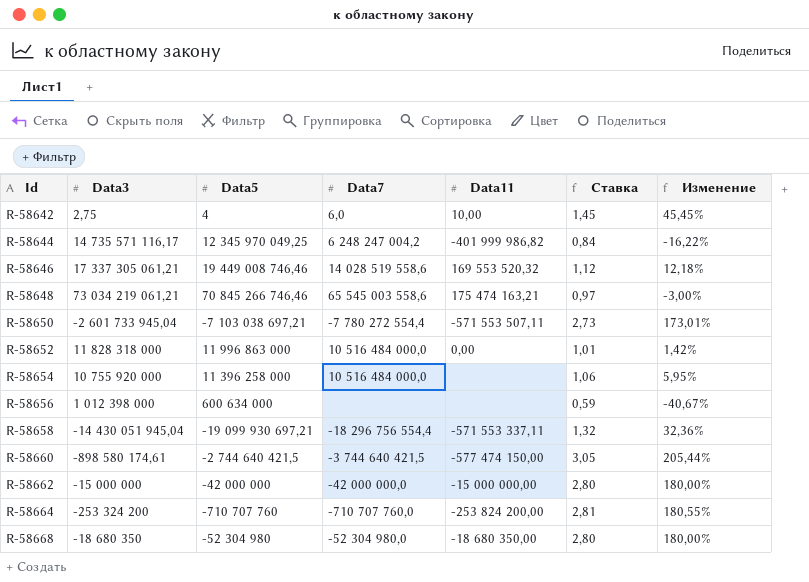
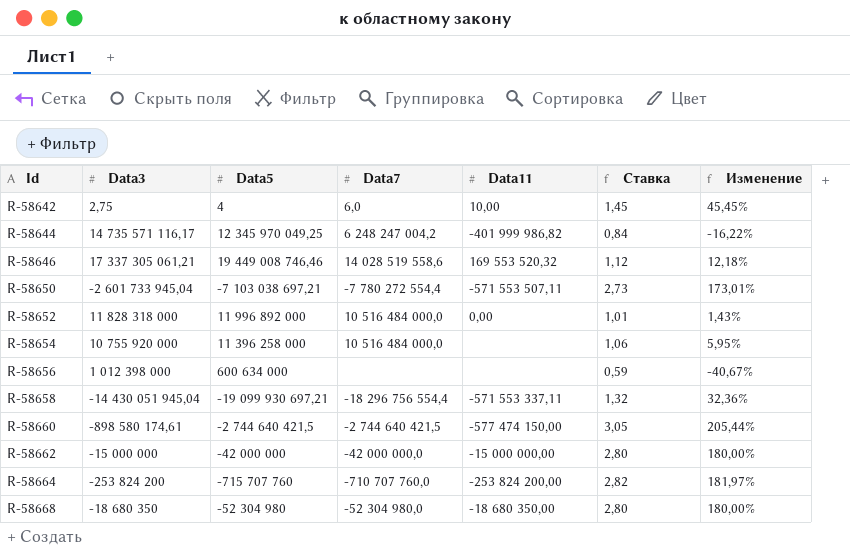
row R-58648: 73 034 219 061,21 | 70 845 266 746,46 | 65 545 003 558,6 | 175 474 163,21 | 0,97 | -3,00% -> none
R-58652 | Data5: 11 996 863 000 -> 11 996 892 000
R-58652 | Изменение: 1,42% -> 1,43%
R-58660 | Data7: -3 744 640 421,5 -> -2 744 640 421,5
R-58664 | Data3: -253 324 200 -> -253 824 200
R-58664 | Data5: -710 707 760 -> -715 707 760
R-58664 | Ставка: 2,81 -> 2,82
R-58664 | Изменение: 180,55% -> 181,97%

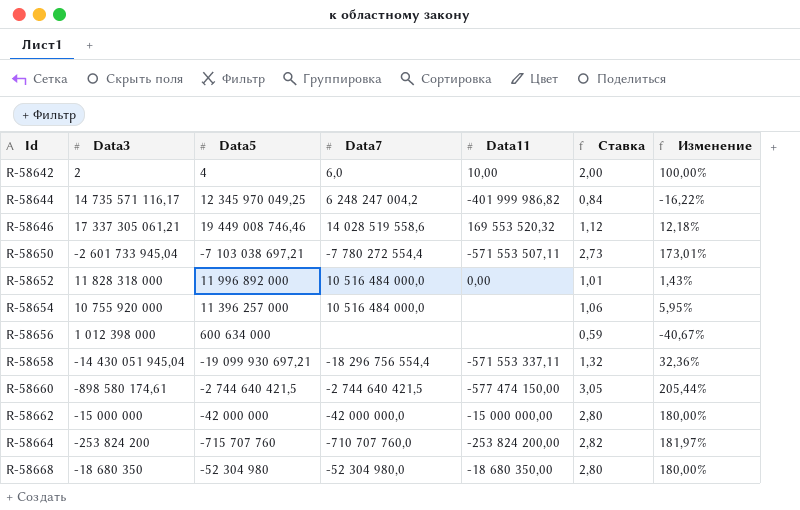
R-58642 | Data3: 2,75 -> 2
R-58642 | Ставка: 1,45 -> 2,00
R-58642 | Изменение: 45,45% -> 100,00%
R-58654 | Data5: 11 396 258 000 -> 11 396 257 000

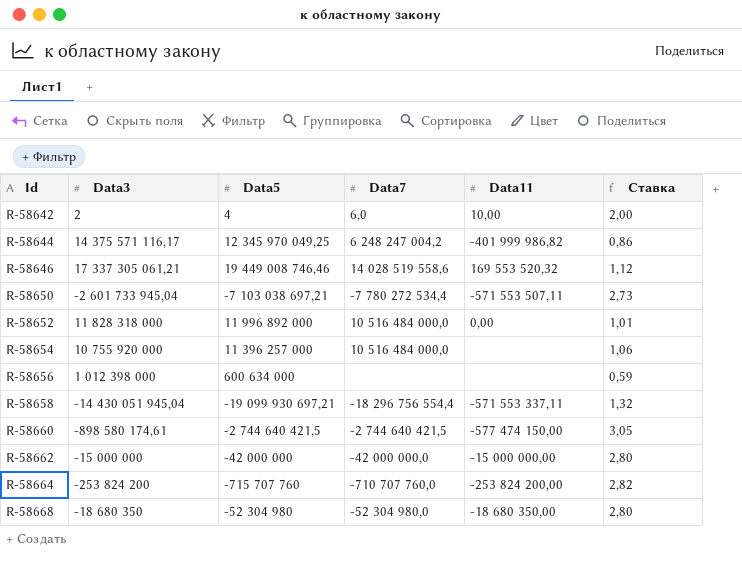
column Изменение | formula: ([Data5] - [Data3]) / [Data3] -> none
R-58644 | Data3: 14 735 571 116,17 -> 14 375 571 116,17
R-58644 | Ставка: 0,84 -> 0,86
R-58650 | Data7: -7 780 272 554,4 -> -7 780 272 534,4

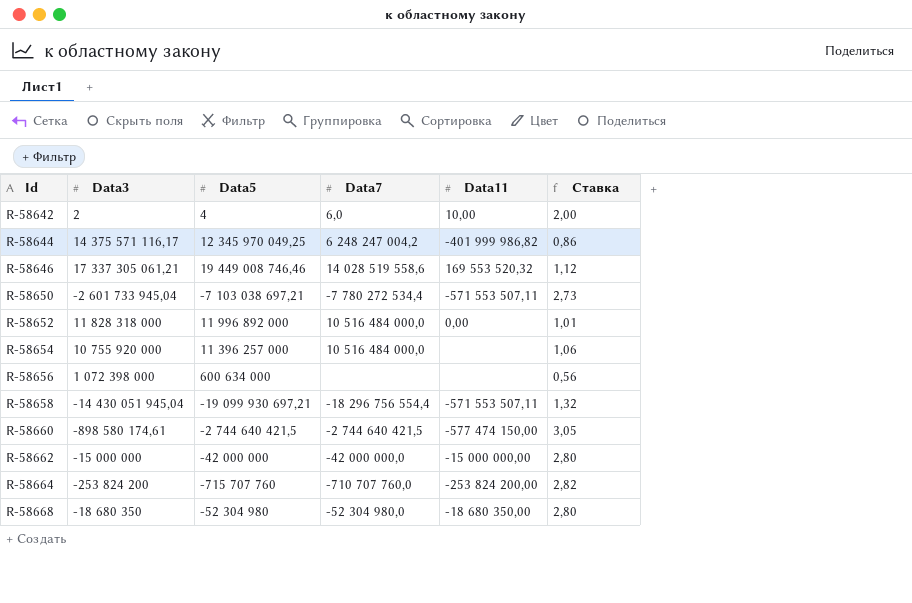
R-58656 | Data3: 1 012 398 000 -> 1 072 398 000
R-58656 | Ставка: 0,59 -> 0,56
R-58658 | Data11: -571 553 337,11 -> -571 553 507,11

